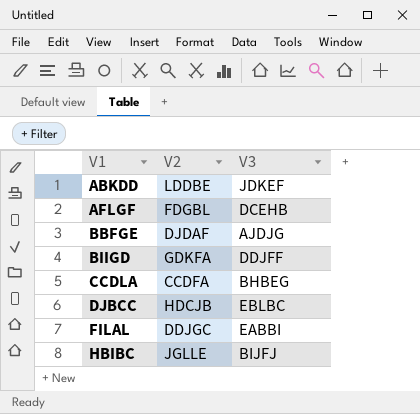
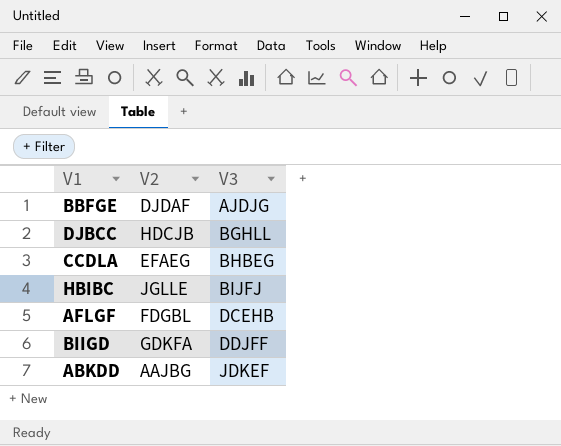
row order: V1 ascending -> V3 ascending
row FILAL: DDJGC | EABBI -> none
DJBCC | V3: EBLBC -> BGHLL
CCDLA | V2: CCDFA -> EFAEG
ABKDD | V2: LDDBE -> AAJBG

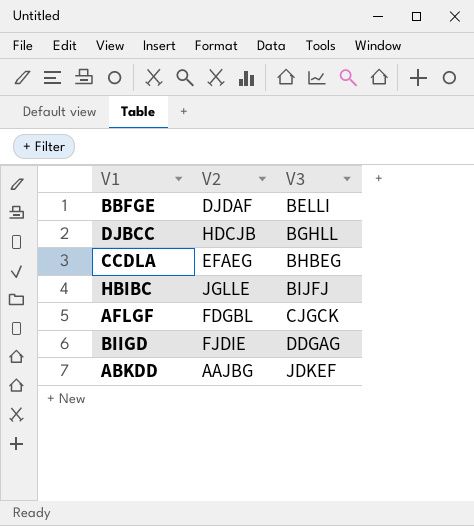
BBFGE | V3: AJDJG -> BELLI
AFLGF | V3: DCEHB -> CJGCK
BIIGD | V2: GDKFA -> FJDIE
BIIGD | V3: DDJFF -> DDGAG

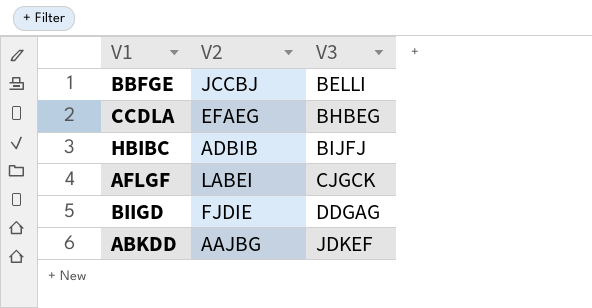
row DJBCC: HDCJB | BGHLL -> none
BBFGE | V2: DJDAF -> JCCBJ
HBIBC | V2: JGLLE -> ADBIB
AFLGF | V2: FDGBL -> LABEI

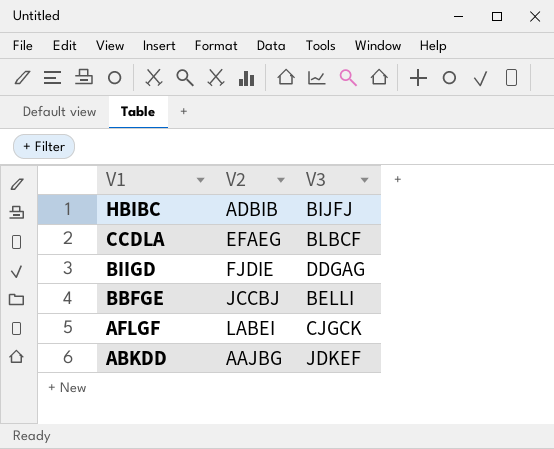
row order: V3 ascending -> V1 descending
CCDLA | V3: BHBEG -> BLBCF

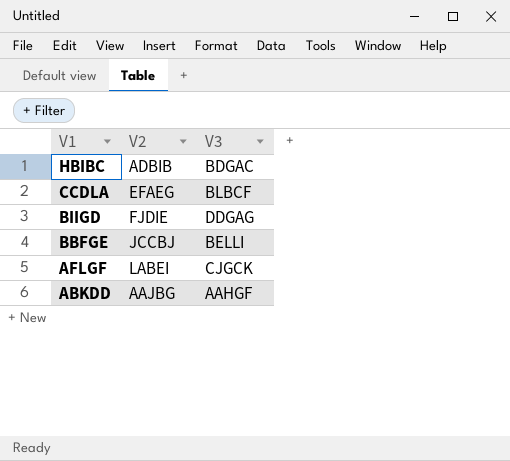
HBIBC | V3: BIJFJ -> BDGAC
ABKDD | V3: JDKEF -> AAHGF

